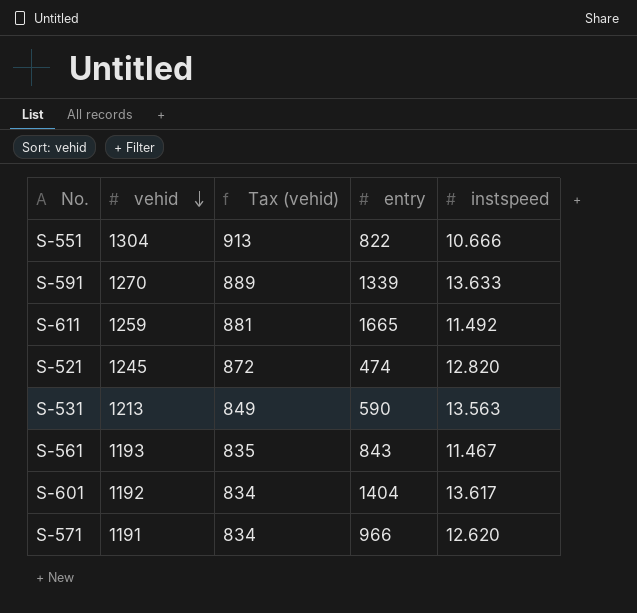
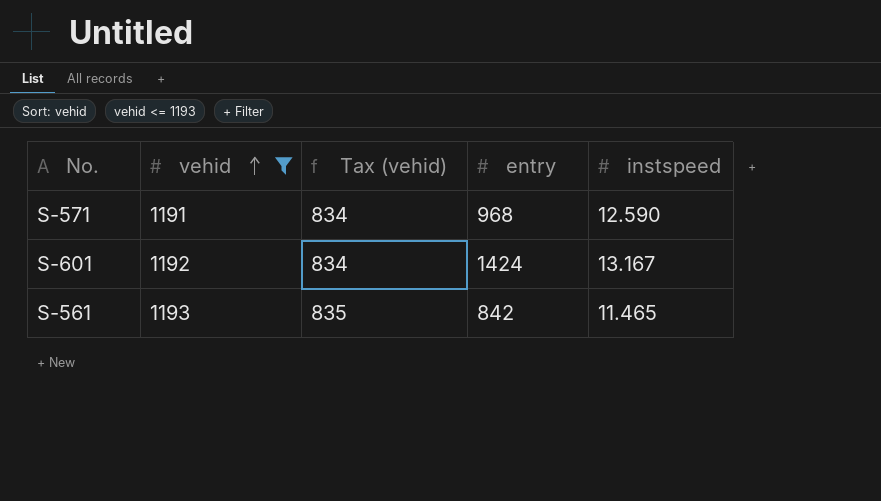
filter: none -> vehid <= 1193
row order: vehid descending -> vehid ascending
S-571 | entry: 966 -> 968
S-571 | instspeed: 12.620 -> 12.590
S-601 | entry: 1404 -> 1424
S-601 | instspeed: 13.617 -> 13.167
S-561 | entry: 843 -> 842
S-561 | instspeed: 11.467 -> 11.465

